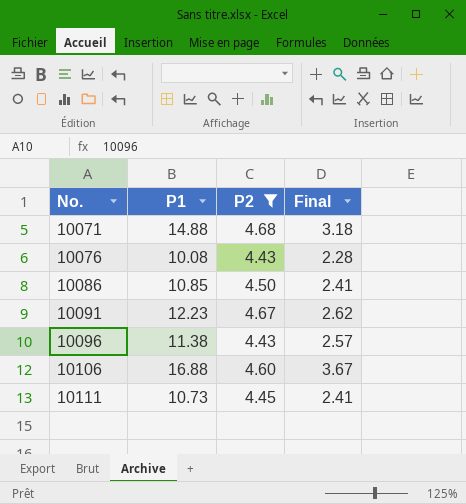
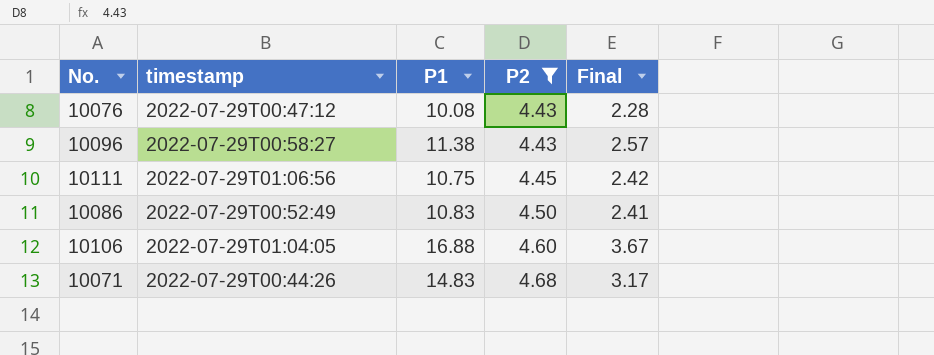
row order: No. ascending -> P2 ascending
column timestamp | position: none -> 2
row 10091: 12.23 | 4.67 | 2.62 -> none
10111 | P1: 10.73 -> 10.75
10111 | Final: 2.41 -> 2.42
10086 | P1: 10.85 -> 10.83
10071 | P1: 14.88 -> 14.83
10071 | Final: 3.18 -> 3.17

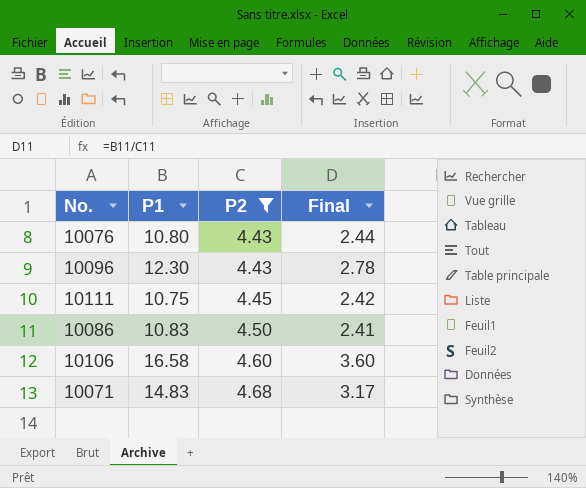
column timestamp | position: 2 -> none
10076 | P1: 10.08 -> 10.80
10076 | Final: 2.28 -> 2.44
10096 | P1: 11.38 -> 12.30
10096 | Final: 2.57 -> 2.78
10106 | P1: 16.88 -> 16.58
10106 | Final: 3.67 -> 3.60

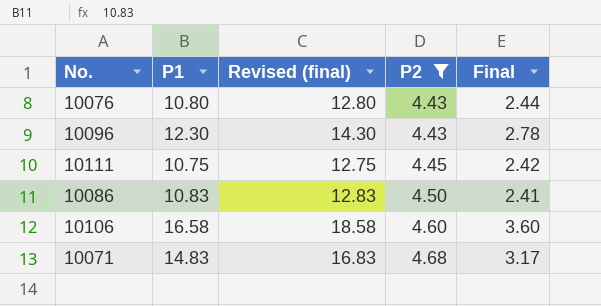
column Revised (final) | formula: none -> [P1] + 2

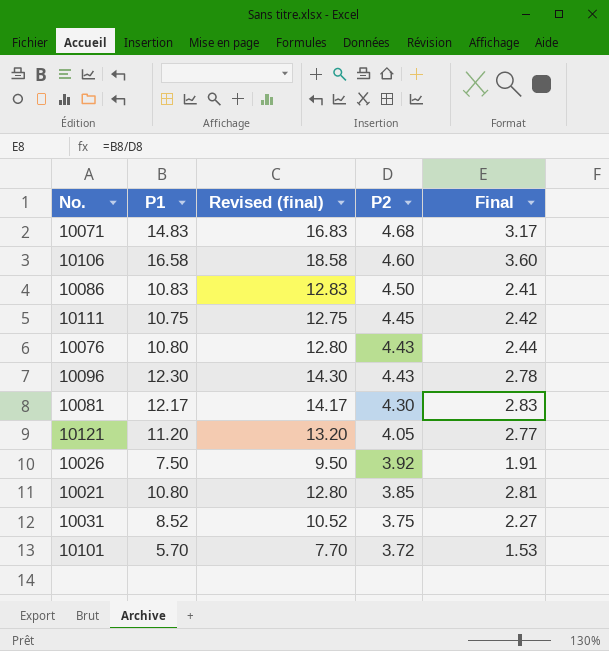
filter: P2 >= 4.43 -> none
row order: P2 ascending -> P2 descending

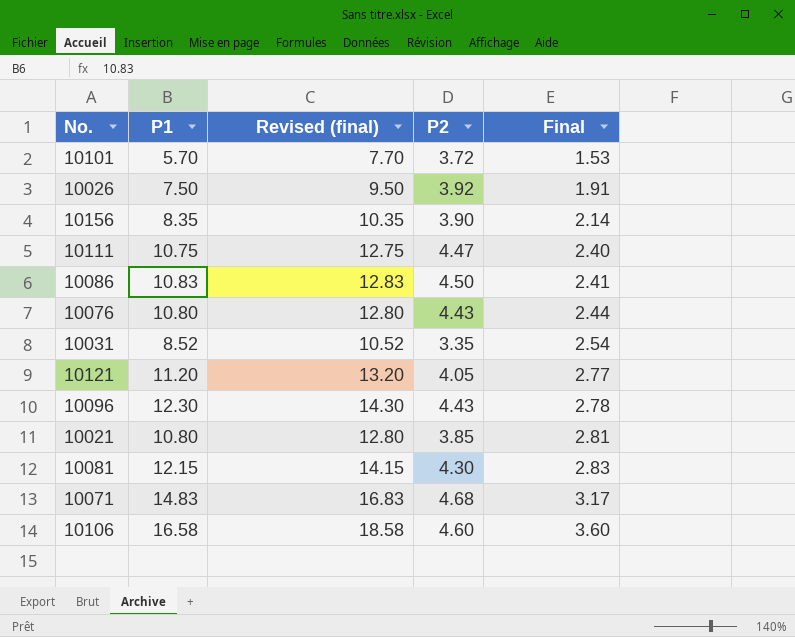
row order: P2 descending -> Final ascending
row 10156: none -> 8.35 | 10.35 | 3.90 | 2.14
10111 | P2: 4.45 -> 4.47
10111 | Final: 2.42 -> 2.40
10031 | P2: 3.75 -> 3.35
10031 | Final: 2.27 -> 2.54
10081 | P1: 12.17 -> 12.15
10081 | Revised (final): 14.17 -> 14.15

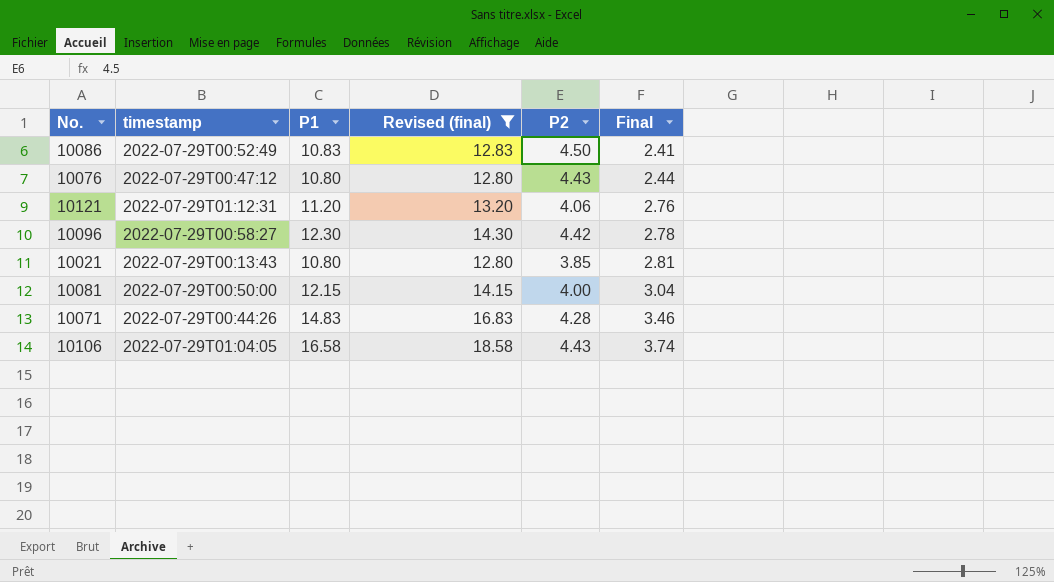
filter: none -> Revised (final) >= 12.80
column timestamp | position: none -> 2
10121 | P2: 4.05 -> 4.06
10121 | Final: 2.77 -> 2.76
10096 | P2: 4.43 -> 4.42
10081 | P2: 4.30 -> 4.00
10081 | Final: 2.83 -> 3.04
10071 | P2: 4.68 -> 4.28
10071 | Final: 3.17 -> 3.46
10106 | P2: 4.60 -> 4.43
10106 | Final: 3.60 -> 3.74

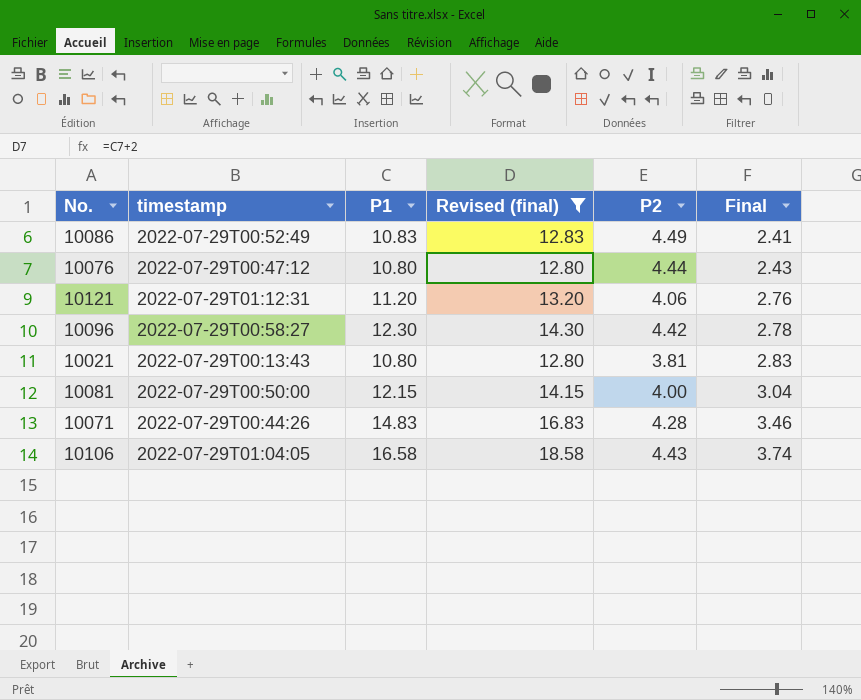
10086 | P2: 4.50 -> 4.49
10076 | P2: 4.43 -> 4.44
10076 | Final: 2.44 -> 2.43
10021 | P2: 3.85 -> 3.81
10021 | Final: 2.81 -> 2.83

